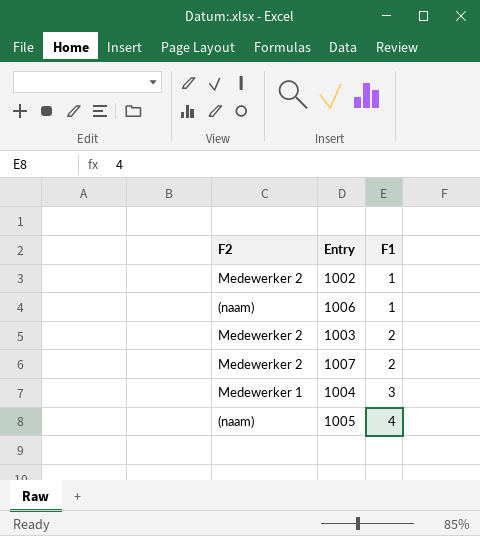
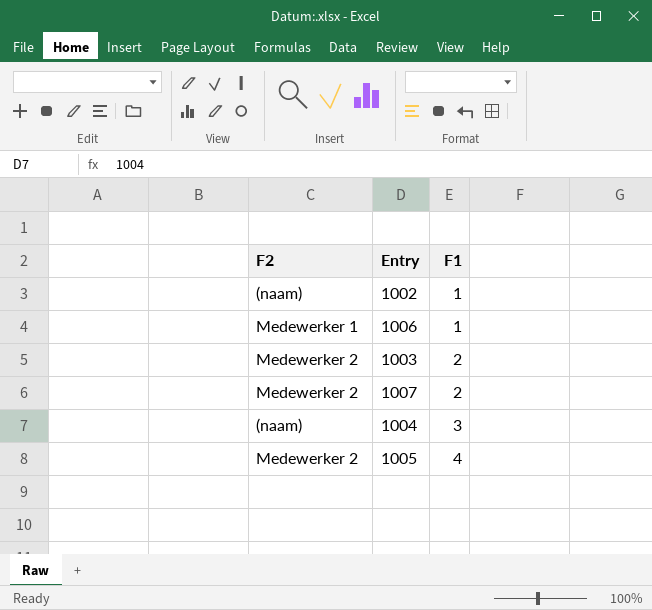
1002 | F2: Medewerker 2 -> (naam)
1006 | F2: (naam) -> Medewerker 1
1004 | F2: Medewerker 1 -> (naam)
1005 | F2: (naam) -> Medewerker 2

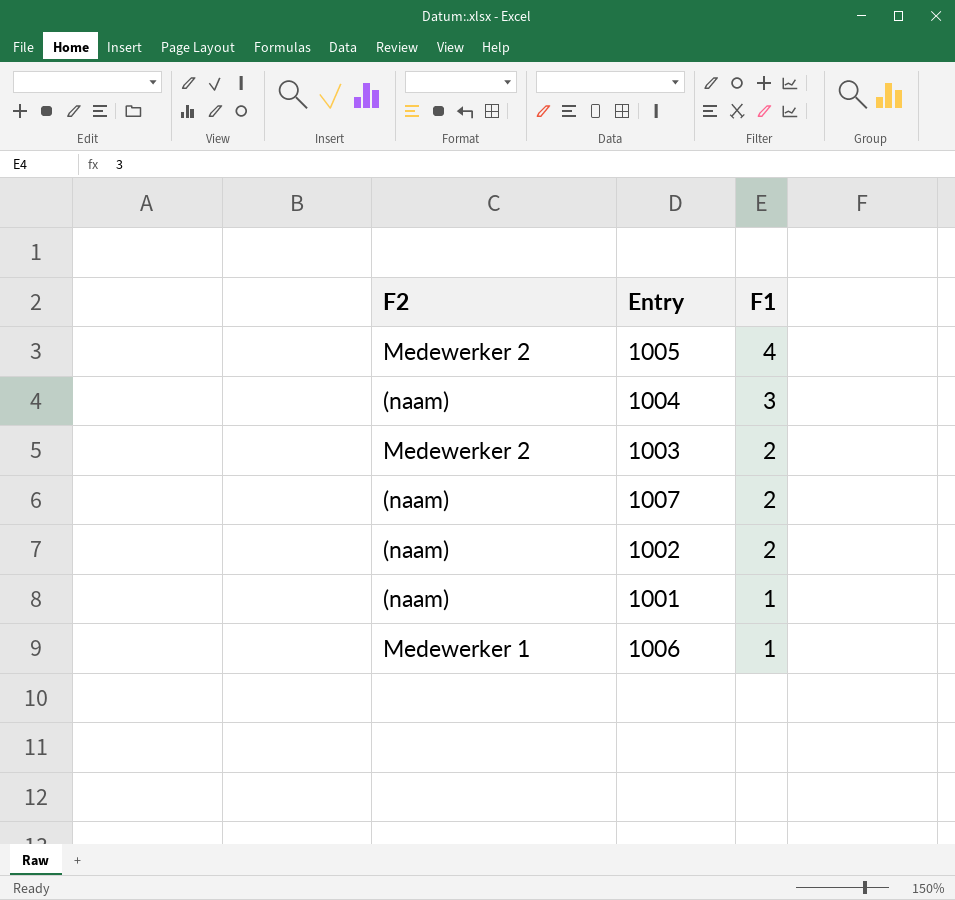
row order: F1 ascending -> F1 descending
1007 | F2: Medewerker 2 -> (naam)
1002 | F1: 1 -> 2
row 1001: none -> (naam) | 1

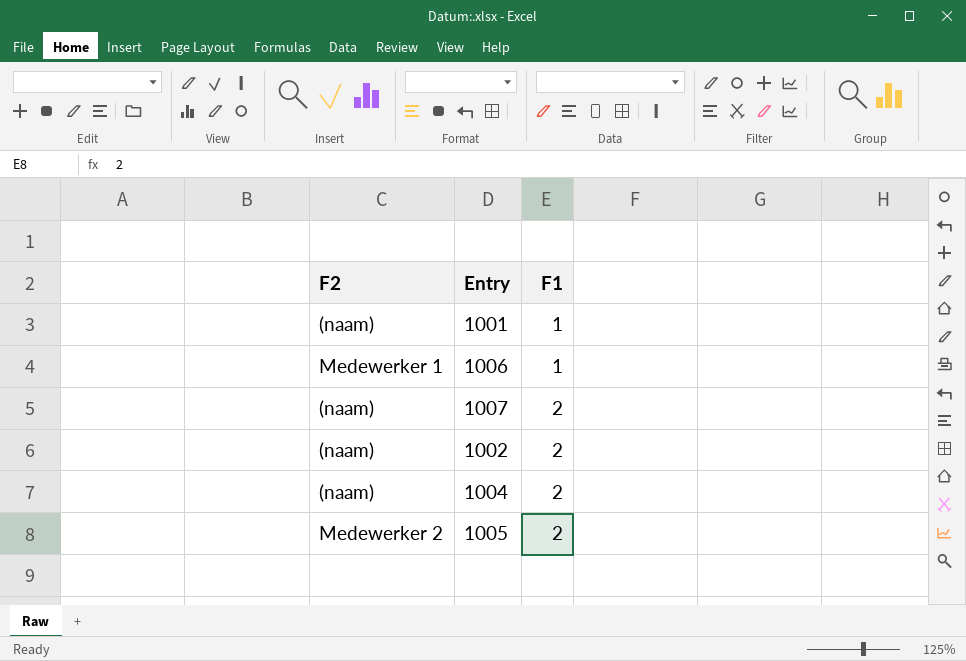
row order: F1 descending -> F1 ascending
row 1003: Medewerker 2 | 2 -> none
1004 | F1: 3 -> 2
1005 | F1: 4 -> 2

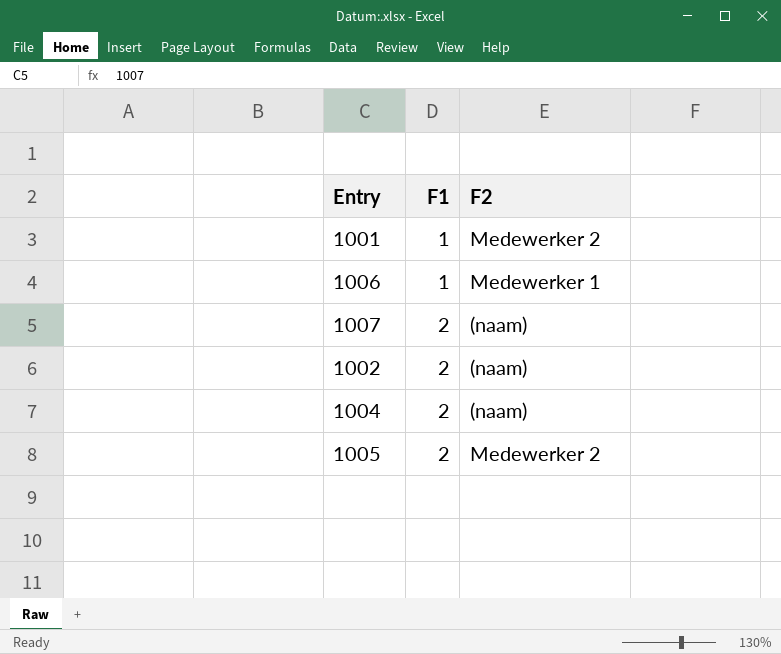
column F2 | position: 1 -> 3
1001 | F2: (naam) -> Medewerker 2

